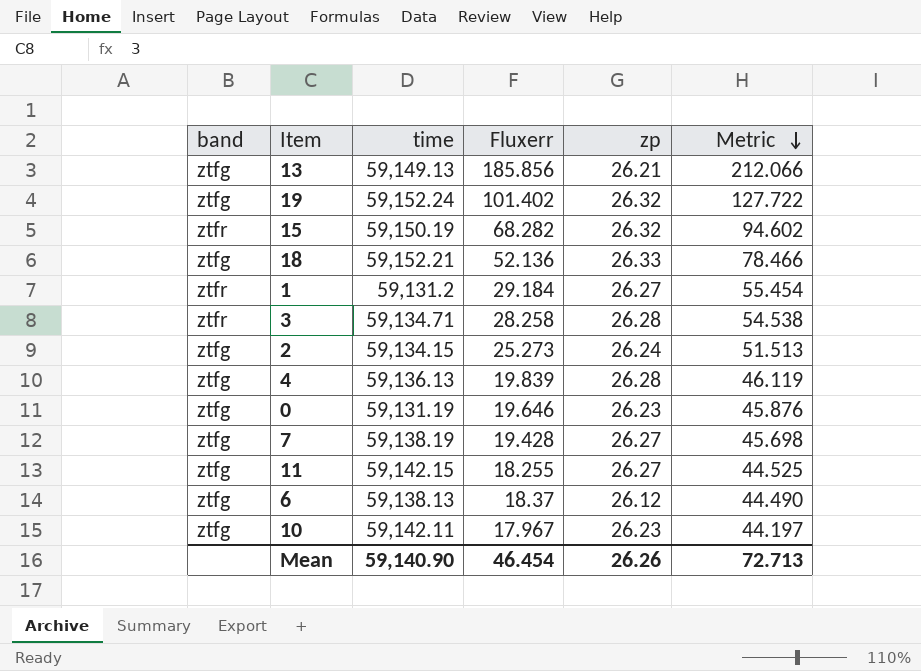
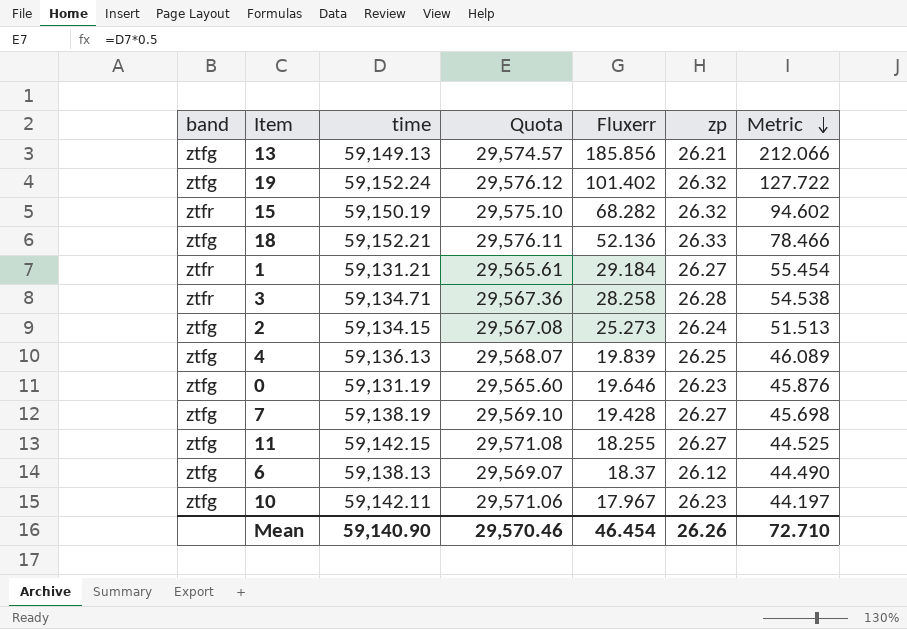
column Quota | formula: none -> [time] * 0.5
1 | time: 59,131.2 -> 59,131.21
4 | zp: 26.28 -> 26.25
4 | Metric: 46.119 -> 46.089
Mean | Metric: 72.713 -> 72.710

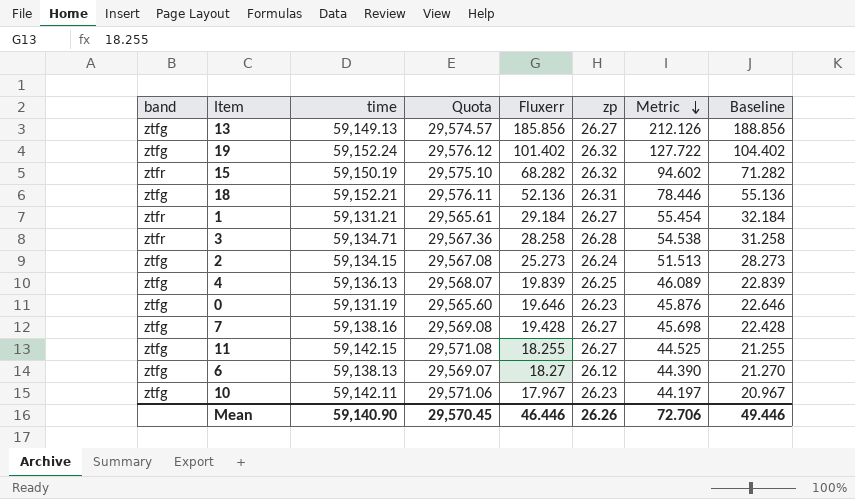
column Baseline | formula: none -> [Fluxerr] + 3
13 | zp: 26.21 -> 26.27
13 | Metric: 212.066 -> 212.126
18 | zp: 26.33 -> 26.31
18 | Metric: 78.466 -> 78.446
7 | time: 59,138.19 -> 59,138.16
7 | Quota: 29,569.10 -> 29,569.08
6 | Fluxerr: 18.37 -> 18.27
6 | Metric: 44.490 -> 44.390
Mean | Quota: 29,570.46 -> 29,570.45
Mean | Fluxerr: 46.454 -> 46.446
Mean | Metric: 72.710 -> 72.706

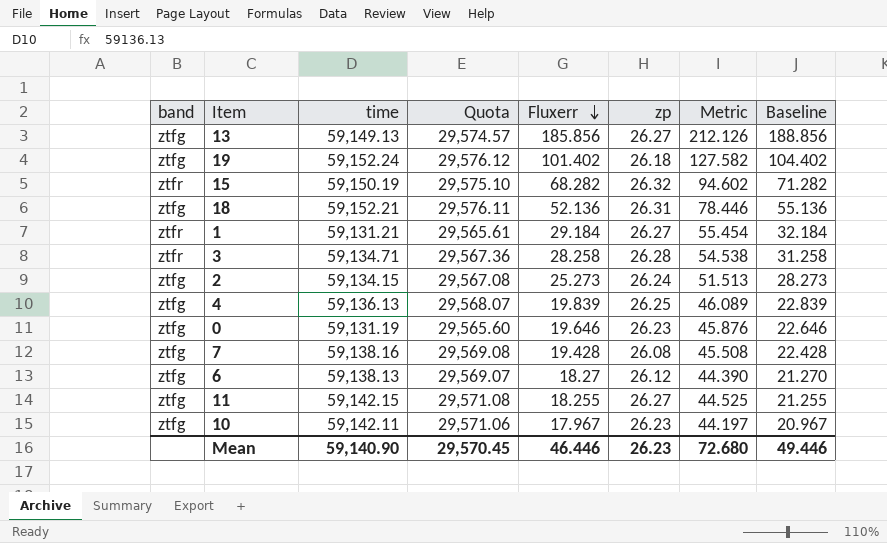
row order: Metric descending -> Fluxerr descending
19 | zp: 26.32 -> 26.18
19 | Metric: 127.722 -> 127.582
7 | zp: 26.27 -> 26.08
7 | Metric: 45.698 -> 45.508
Mean | zp: 26.26 -> 26.23
Mean | Metric: 72.706 -> 72.680

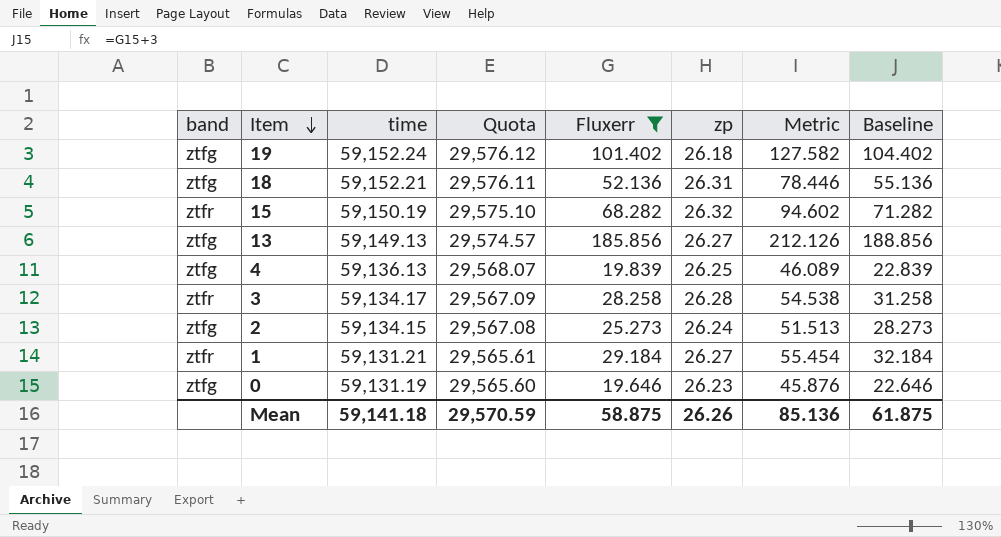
filter: none -> Fluxerr >= 19.646
row order: Fluxerr descending -> Item descending
3 | time: 59,134.71 -> 59,134.17
3 | Quota: 29,567.36 -> 29,567.09
Mean | time: 59,140.90 -> 59,141.18
Mean | Quota: 29,570.45 -> 29,570.59
Mean | Fluxerr: 46.446 -> 58.875
Mean | zp: 26.23 -> 26.26
Mean | Metric: 72.680 -> 85.136
Mean | Baseline: 49.446 -> 61.875

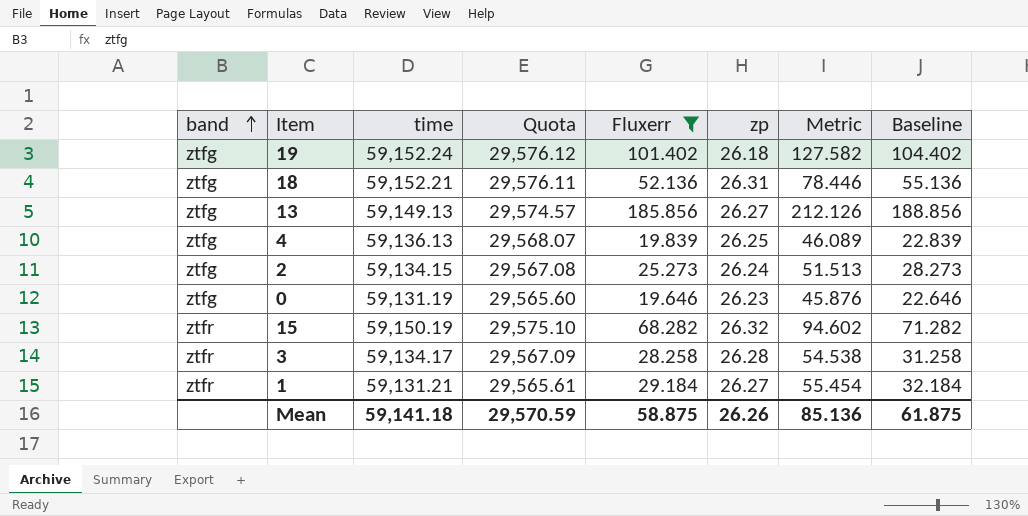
row order: Item descending -> band ascending

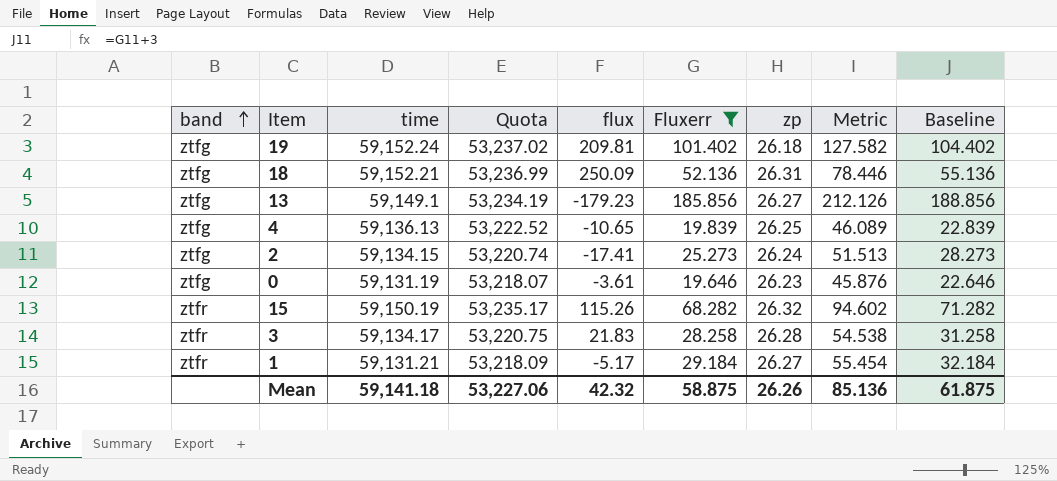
column Quota | formula: [time] * 0.5 -> [time] * 0.9
column flux | position: none -> 5
13 | time: 59,149.13 -> 59,149.1
Mean | Quota: 29,570.59 -> 53,227.06

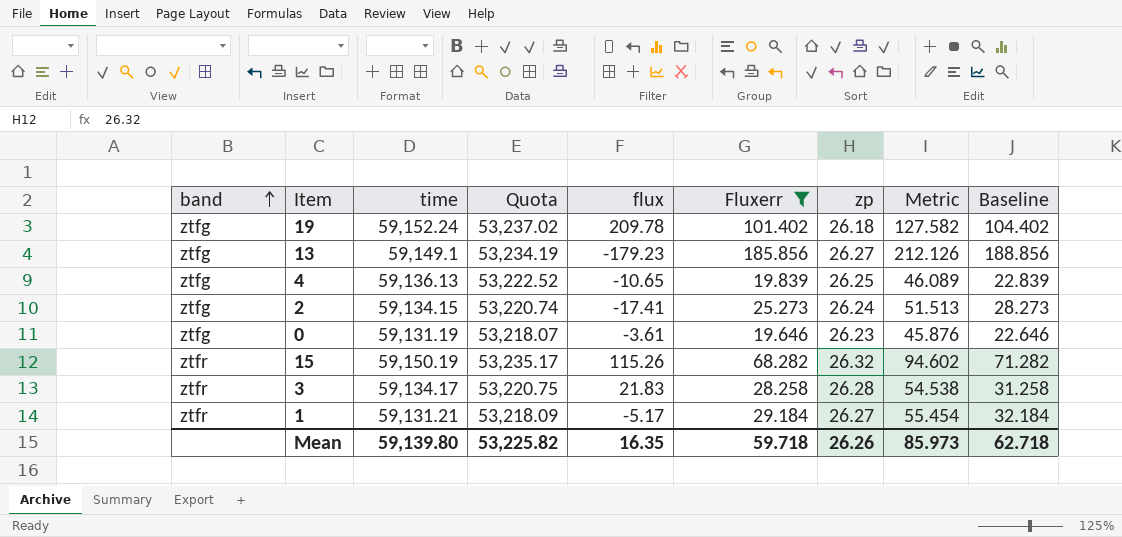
row 18: ztfg | 59,152.21 | 53,236.99 | 250.09 | 52.136 | 26.31 | 78.446 | 55.136 -> none
19 | flux: 209.81 -> 209.78
Mean | time: 59,141.18 -> 59,139.80
Mean | Quota: 53,227.06 -> 53,225.82
Mean | flux: 42.32 -> 16.35
Mean | Fluxerr: 58.875 -> 59.718
Mean | Metric: 85.136 -> 85.973
Mean | Baseline: 61.875 -> 62.718

